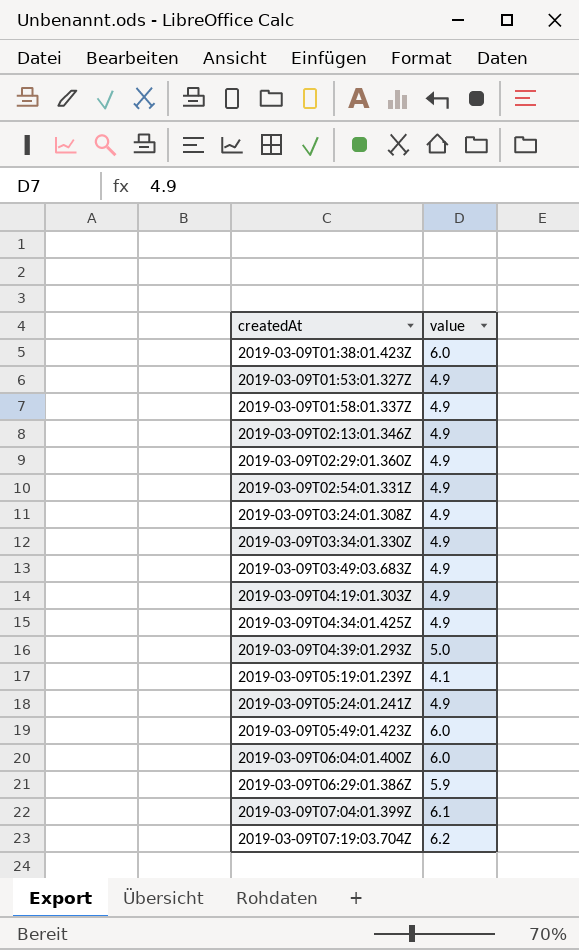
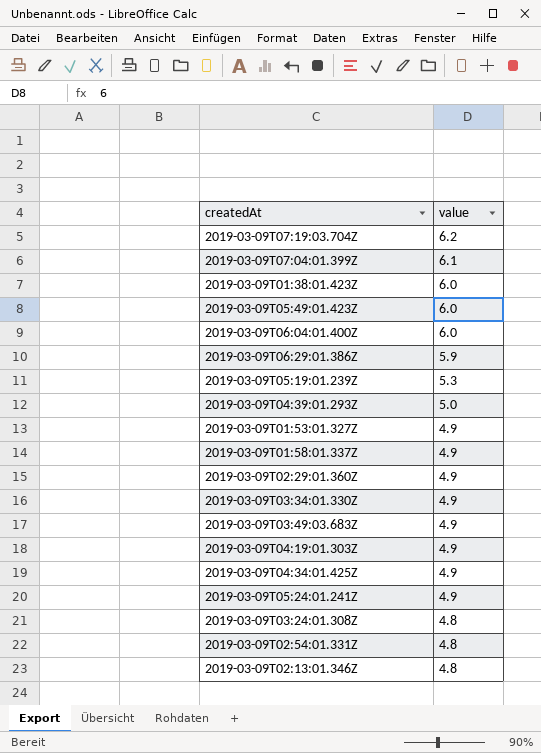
row order: createdAt ascending -> value descending
2019-03-09T05:19:01.239Z | value: 4.1 -> 5.3
2019-03-09T03:24:01.308Z | value: 4.9 -> 4.8
2019-03-09T02:54:01.331Z | value: 4.9 -> 4.8
2019-03-09T02:13:01.346Z | value: 4.9 -> 4.8

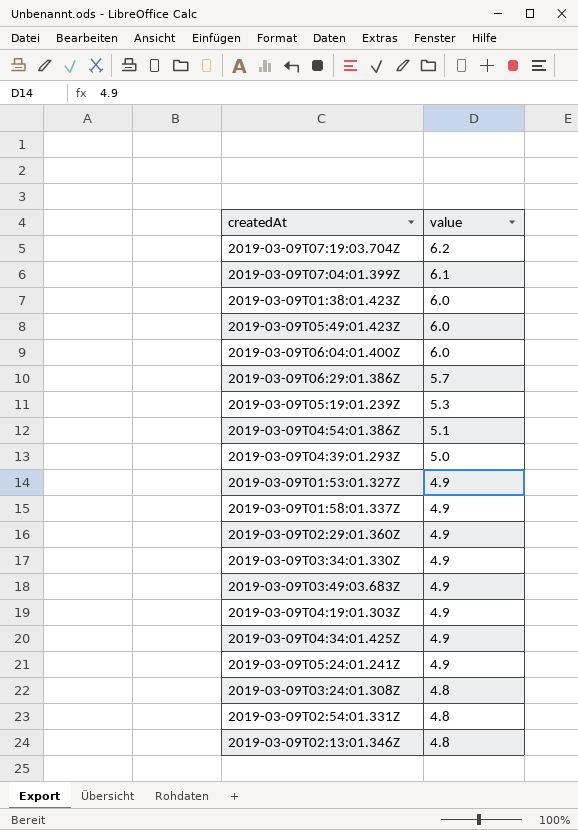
2019-03-09T06:29:01.386Z | value: 5.9 -> 5.7
row 2019-03-09T04:54:01.386Z: none -> 5.1

